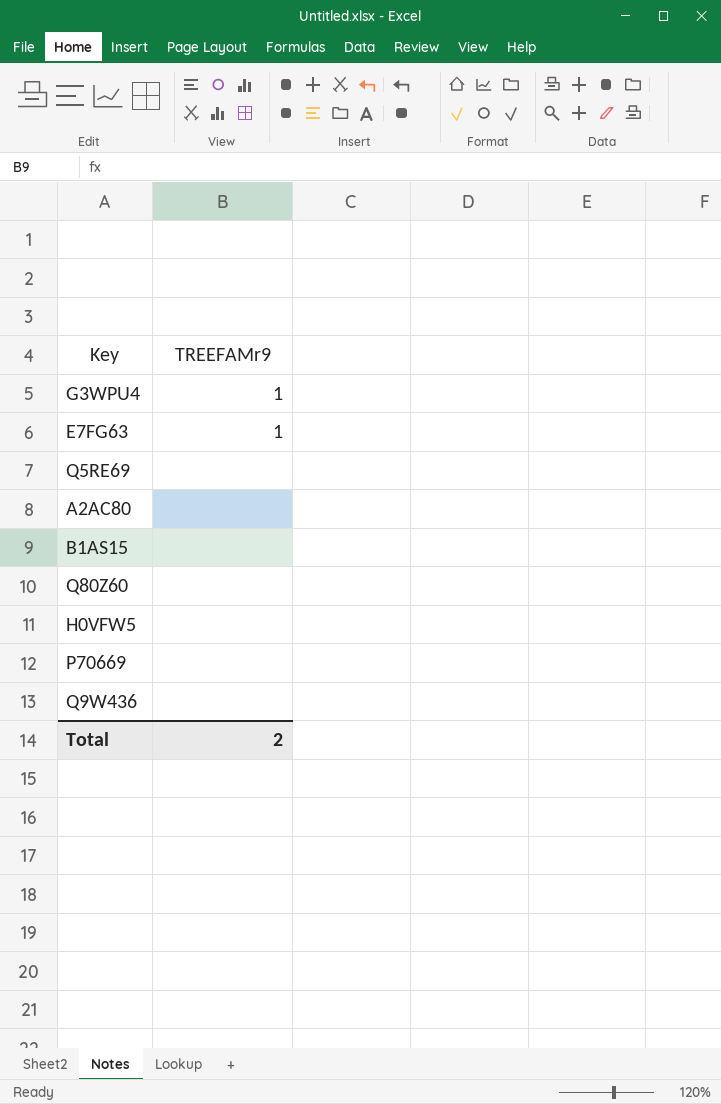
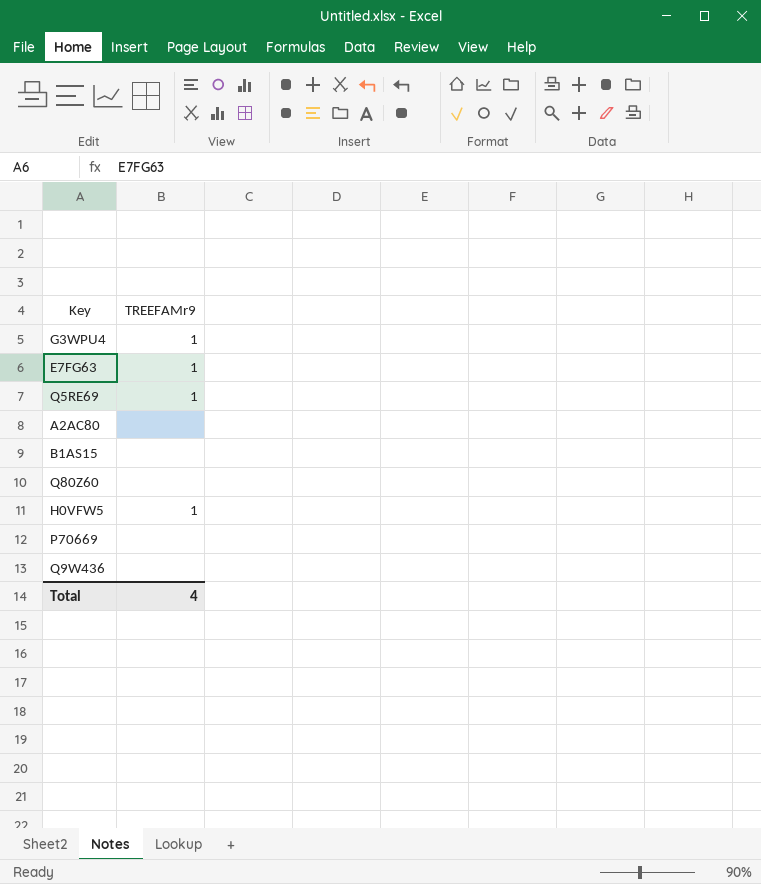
Q5RE69 | TREEFAMr9: none -> 1
H0VFW5 | TREEFAMr9: none -> 1
Total | TREEFAMr9: 2 -> 4

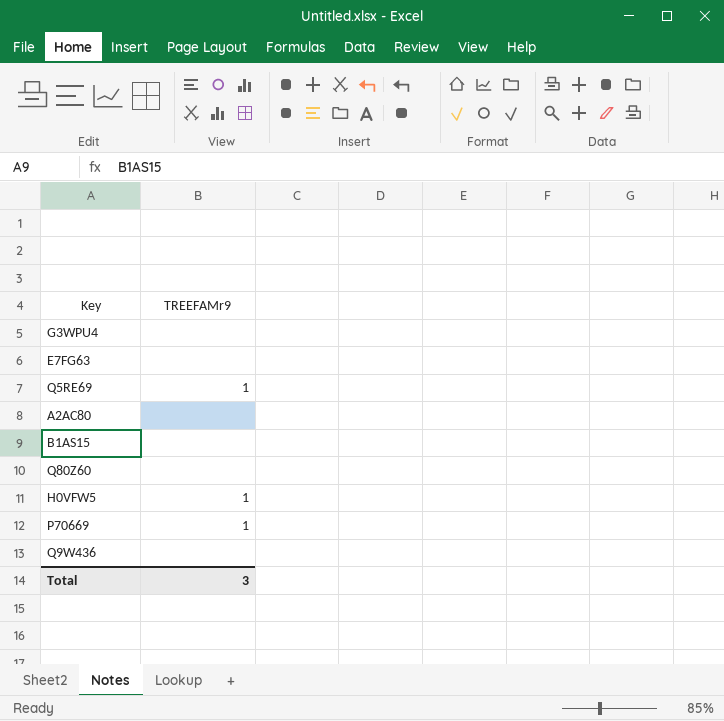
G3WPU4 | TREEFAMr9: 1 -> none
E7FG63 | TREEFAMr9: 1 -> none
P70669 | TREEFAMr9: none -> 1
Total | TREEFAMr9: 4 -> 3

